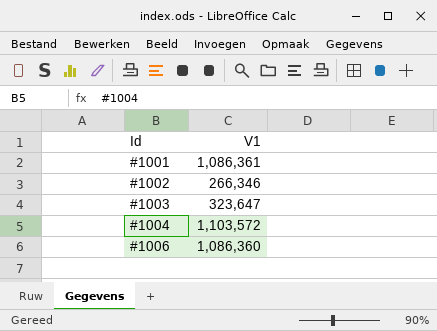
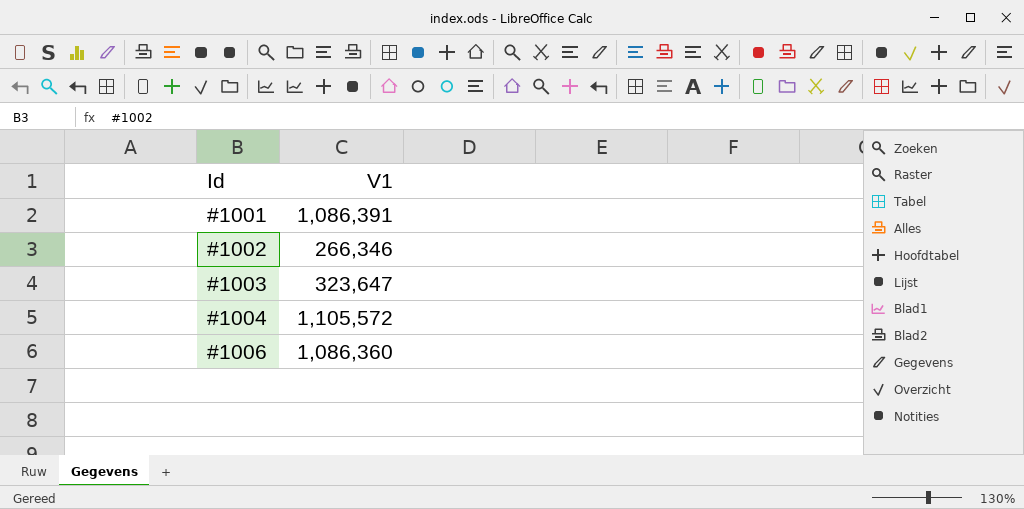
#1001 | V1: 1,086,361 -> 1,086,391
#1004 | V1: 1,103,572 -> 1,105,572

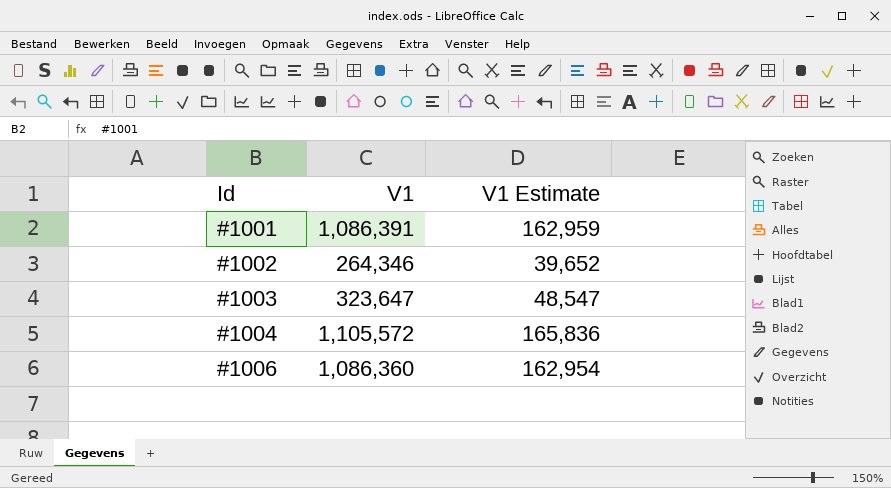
column V1 Estimate | formula: none -> [V1] * 0.15
#1002 | V1: 266,346 -> 264,346

